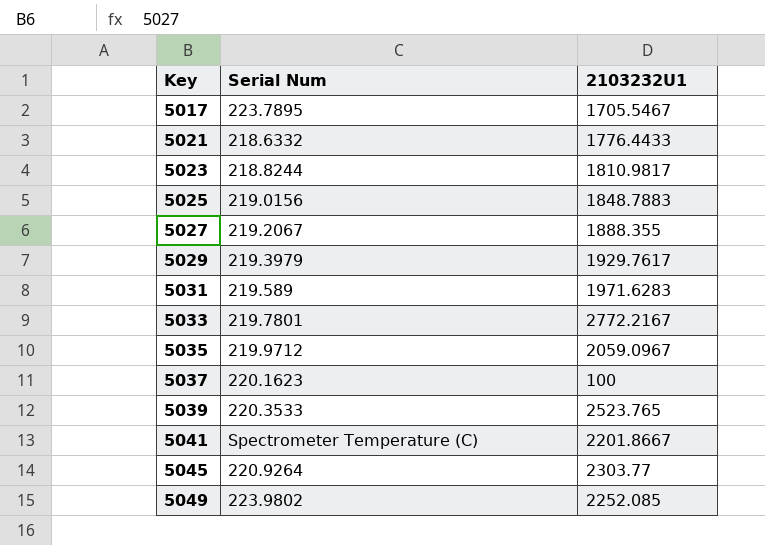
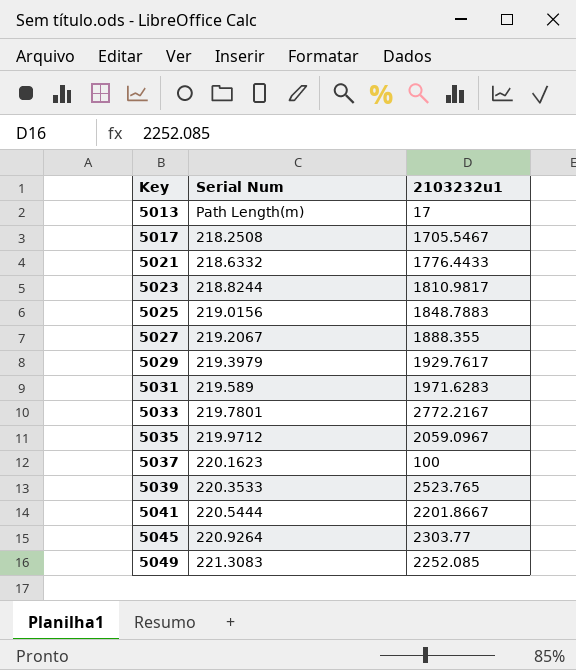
column name: 2103232U1 -> 2103232u1
row 5013: none -> Path Length(m) | 17
5017 | Serial Num: 223.7895 -> 218.2508
5041 | Serial Num: Spectrometer Temperature (C) -> 220.5444
5049 | Serial Num: 223.9802 -> 221.3083

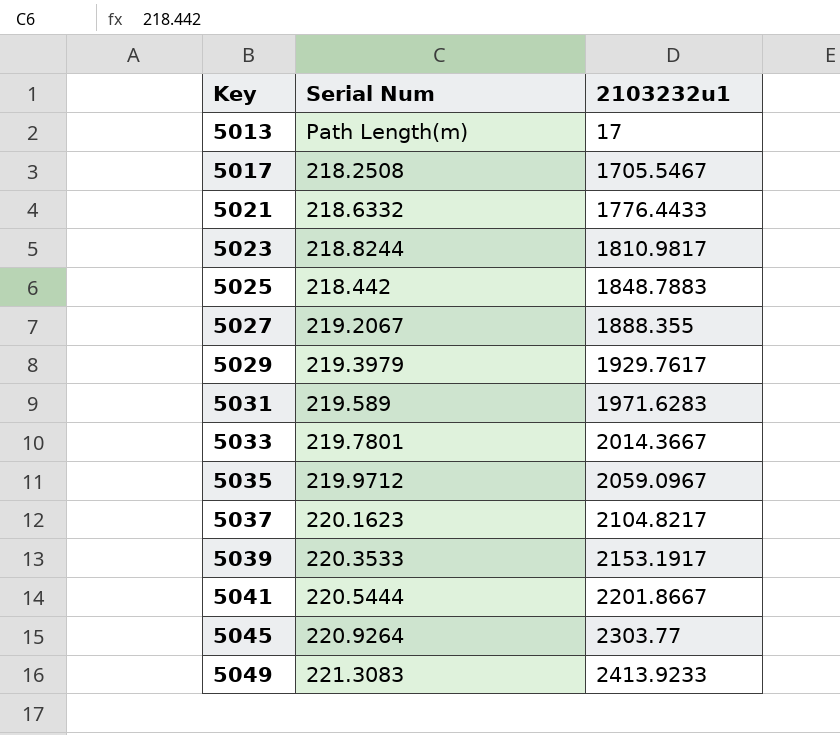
5025 | Serial Num: 219.0156 -> 218.442
5033 | 2103232u1: 2772.2167 -> 2014.3667
5037 | 2103232u1: 100 -> 2104.8217
5039 | 2103232u1: 2523.765 -> 2153.1917
5049 | 2103232u1: 2252.085 -> 2413.9233

